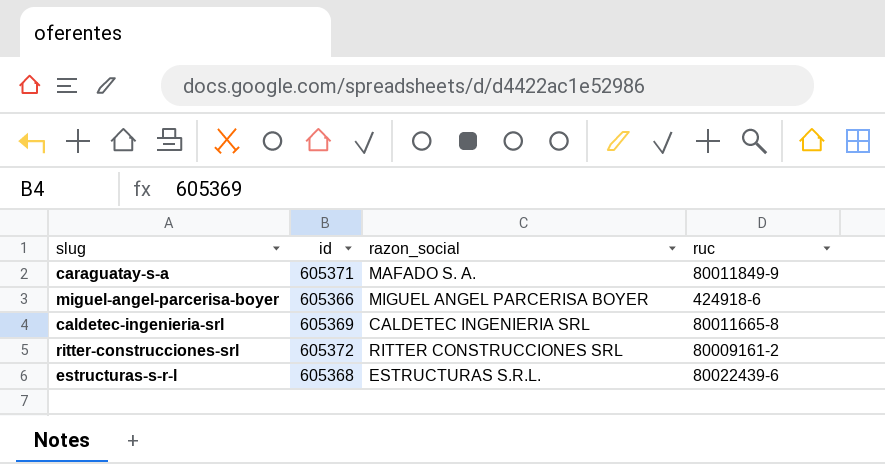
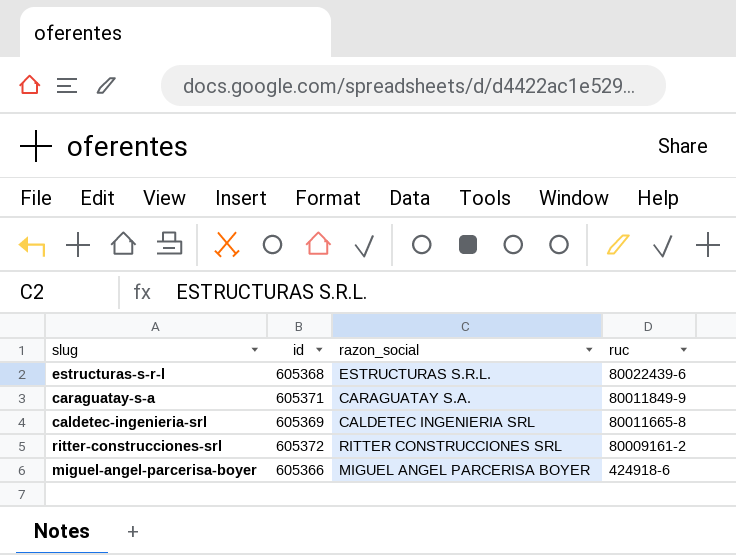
row order: none -> ruc descending
caraguatay-s-a | razon_social: MAFADO S. A. -> CARAGUATAY S.A.

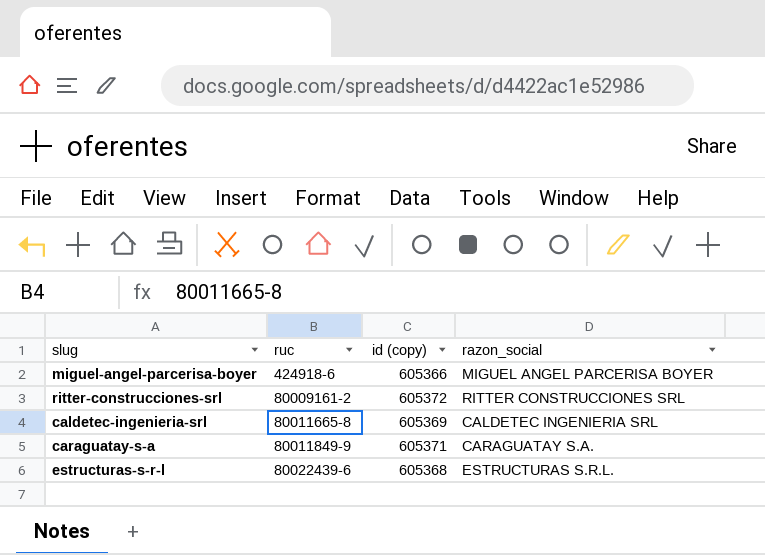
row order: ruc descending -> ruc ascending
column ruc | position: 4 -> 2
column name: id -> id (copy)

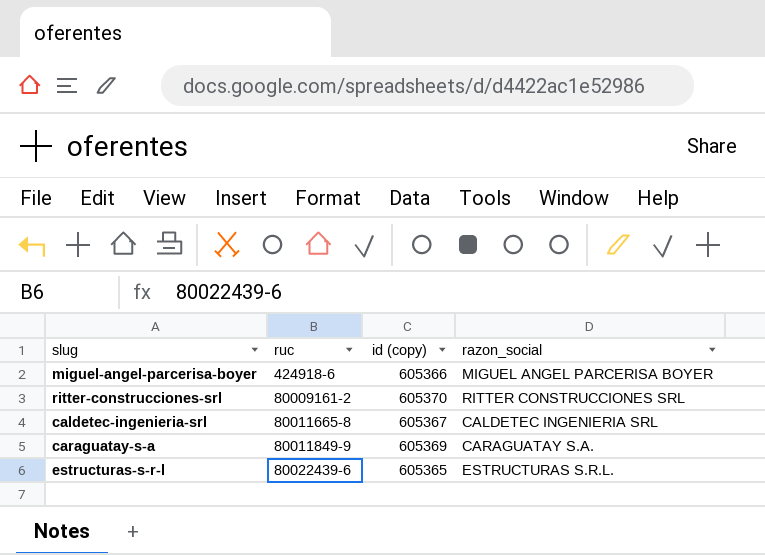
ritter-construcciones-srl | id (copy): 605372 -> 605370
caldetec-ingenieria-srl | id (copy): 605369 -> 605367
caraguatay-s-a | id (copy): 605371 -> 605369
estructuras-s-r-l | id (copy): 605368 -> 605365

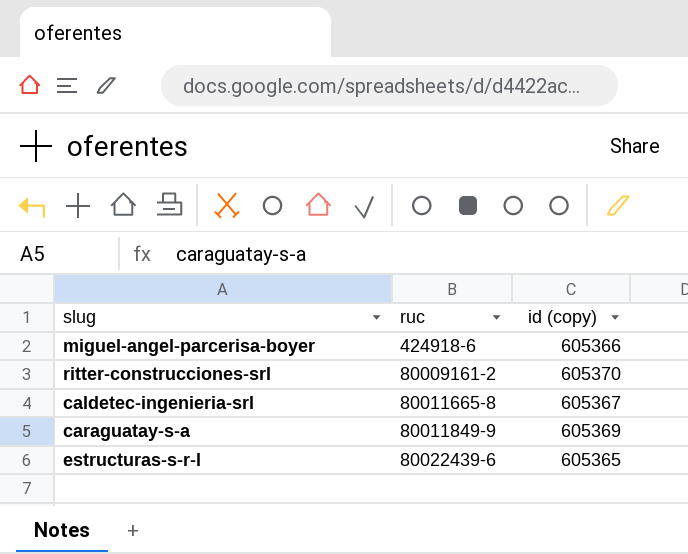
column razon_social | position: 4 -> none

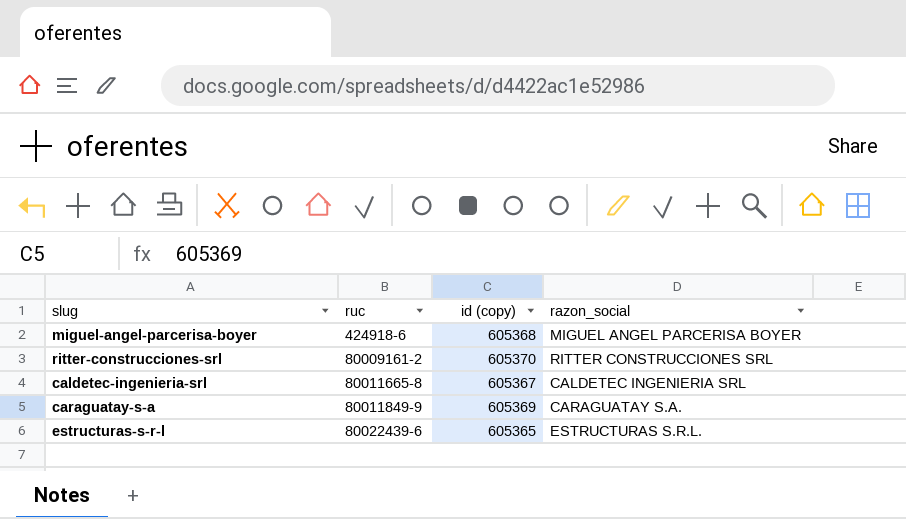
column razon_social | position: none -> 4
miguel-angel-parcerisa-boyer | id (copy): 605366 -> 605368

